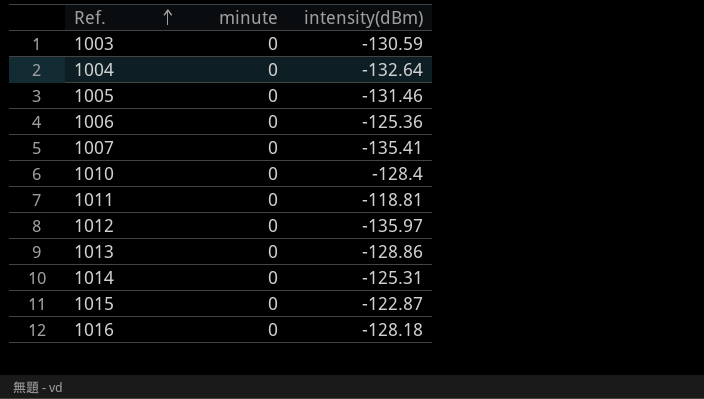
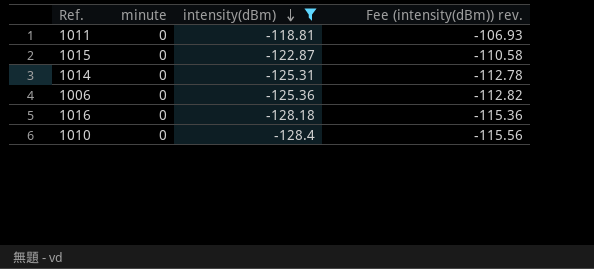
filter: none -> intensity(dBm) >= -128.4
row order: Ref. ascending -> intensity(dBm) descending
column Fee (intensity(dBm)) rev. | formula: none -> [intensity(dBm)] * 0.9

